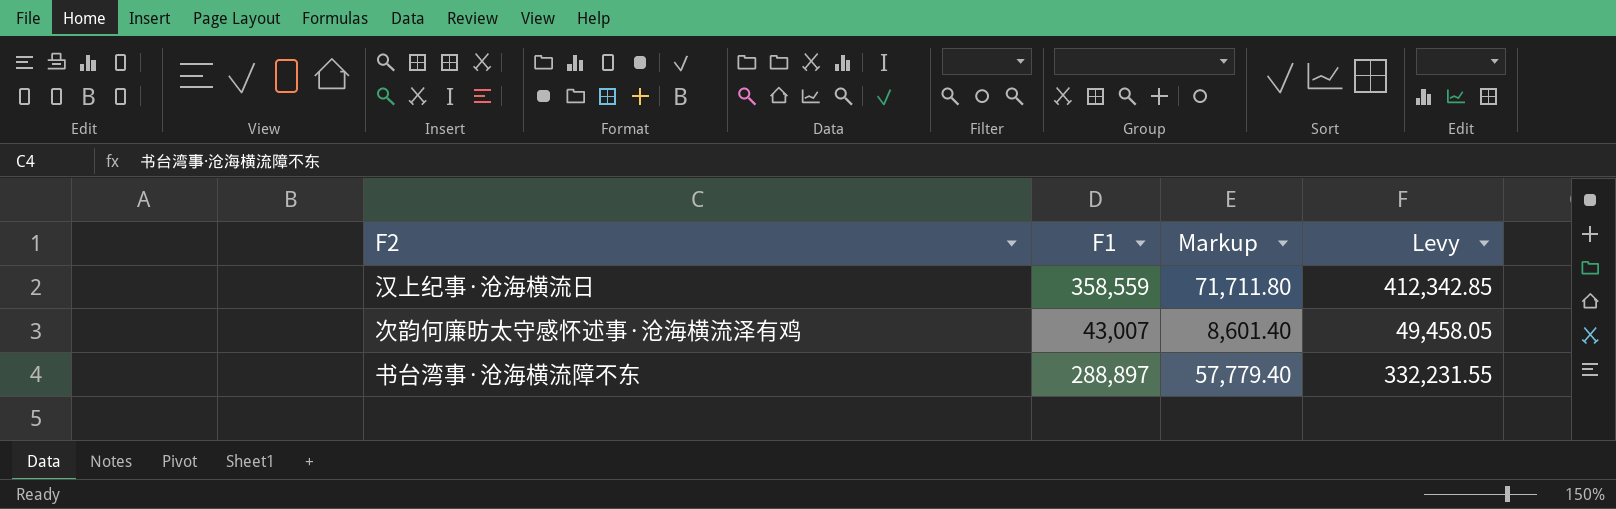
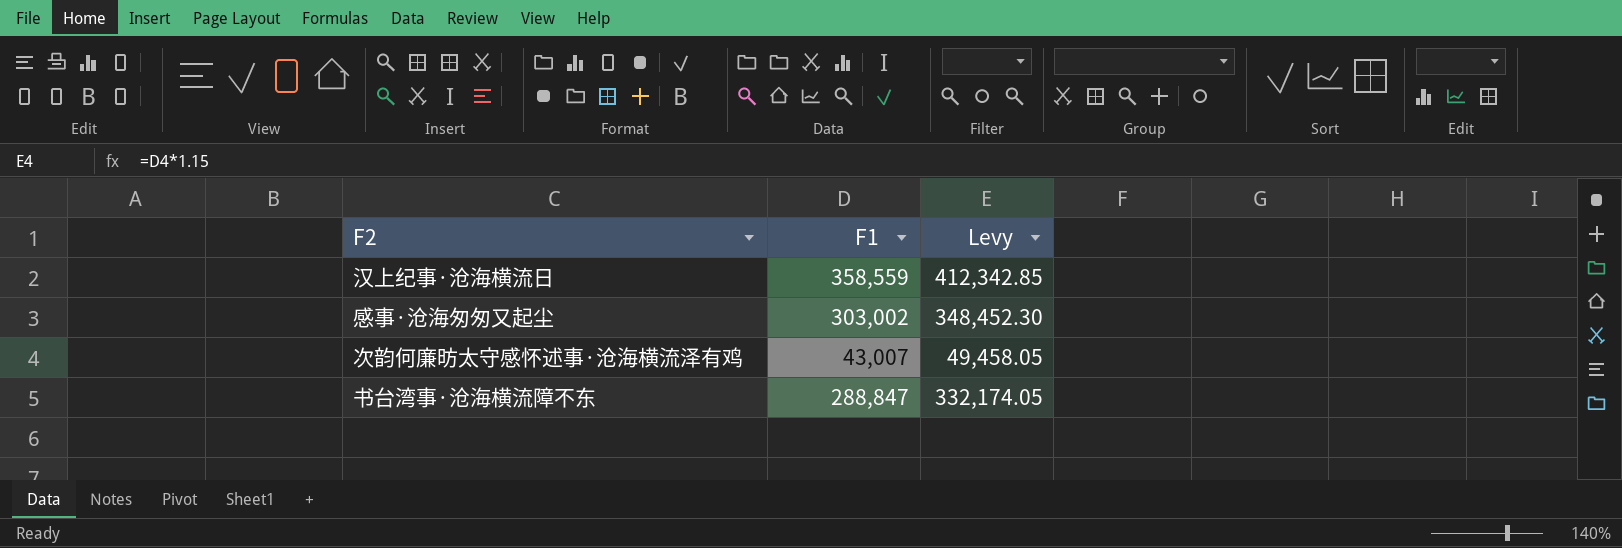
column Markup | formula: [F1] * 0.2 -> none
row 感事·沧海匆匆又起尘: none -> 303,002 | 348,452.30
书台湾事·沧海横流障不东 | F1: 288,897 -> 288,847
书台湾事·沧海横流障不东 | Levy: 332,231.55 -> 332,174.05

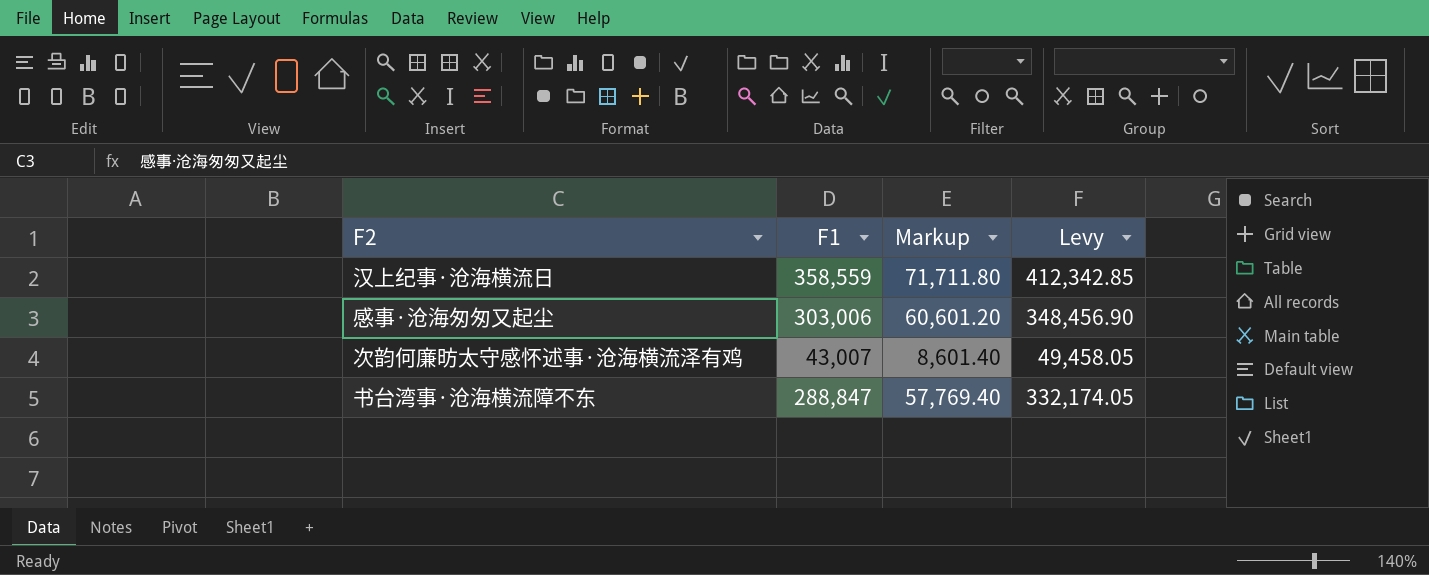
column Markup | formula: none -> [F1] * 0.2
感事·沧海匆匆又起尘 | F1: 303,002 -> 303,006
感事·沧海匆匆又起尘 | Levy: 348,452.30 -> 348,456.90

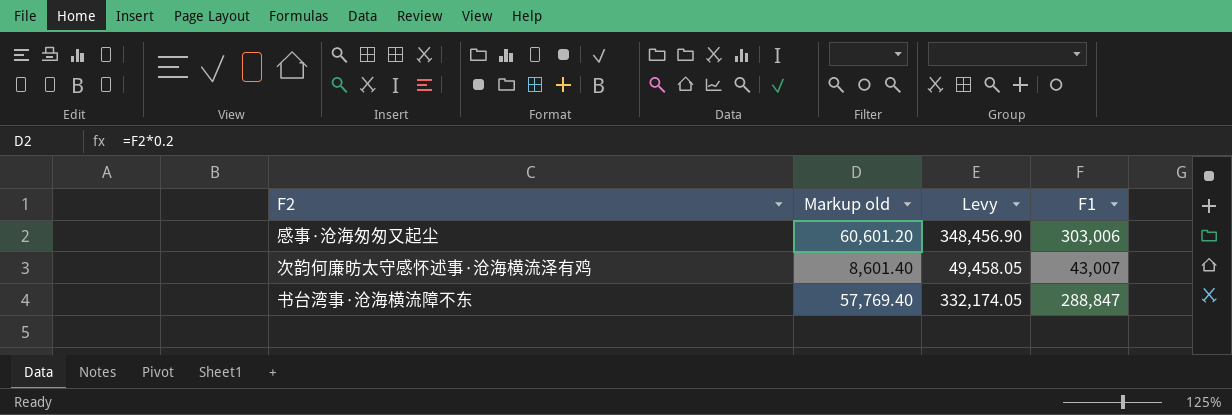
column name: Markup -> Markup old
column F1 | position: 2 -> 4
row 汉上纪事·沧海横流日: 358,559 | 71,711.80 | 412,342.85 -> none

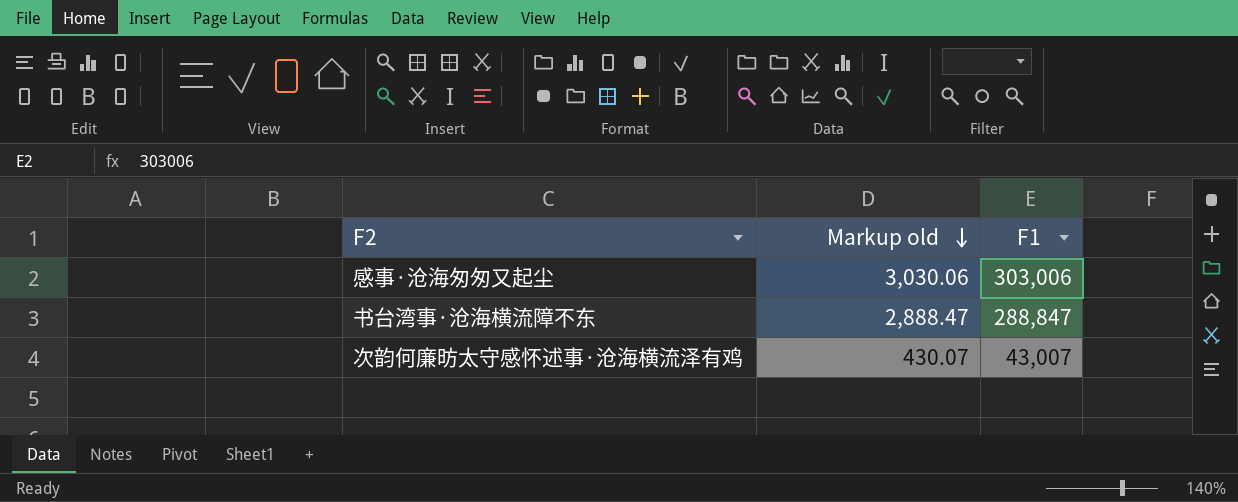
row order: none -> Markup old descending
column Levy | formula: [F1] * 1.15 -> none
column Markup old | formula: [F1] * 0.2 -> [F1] * 0.01

